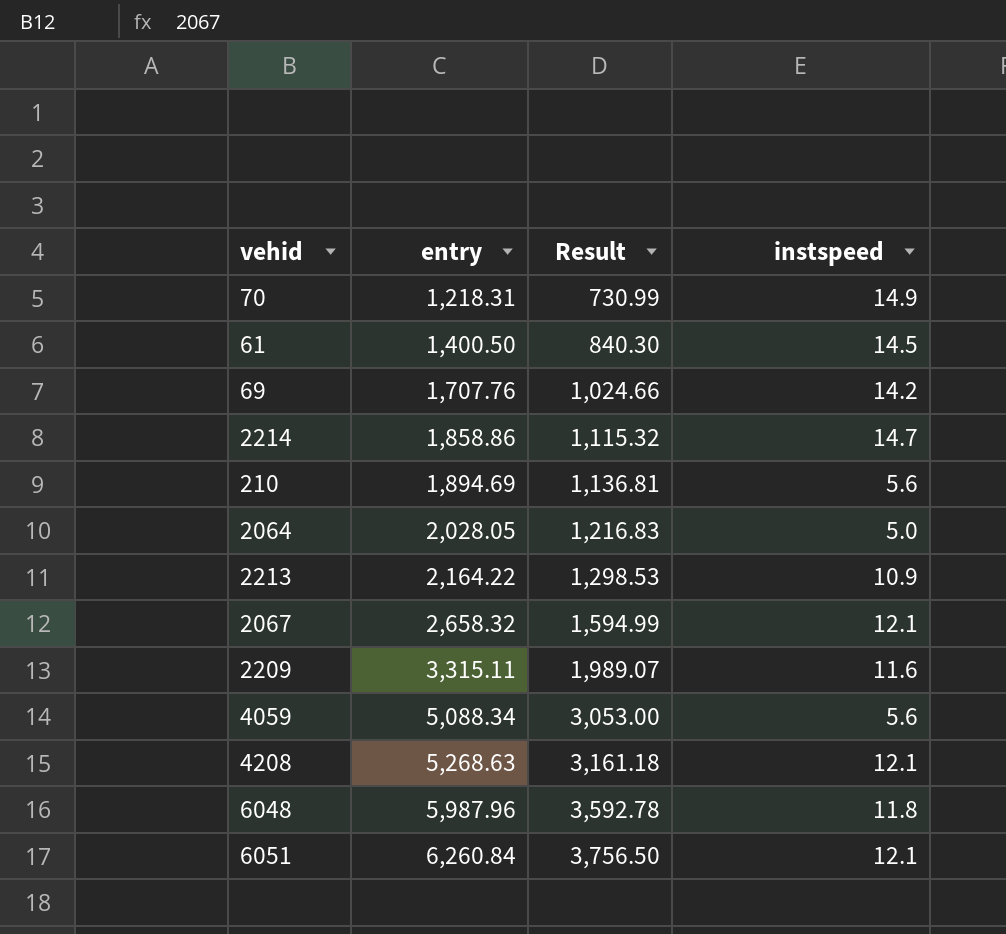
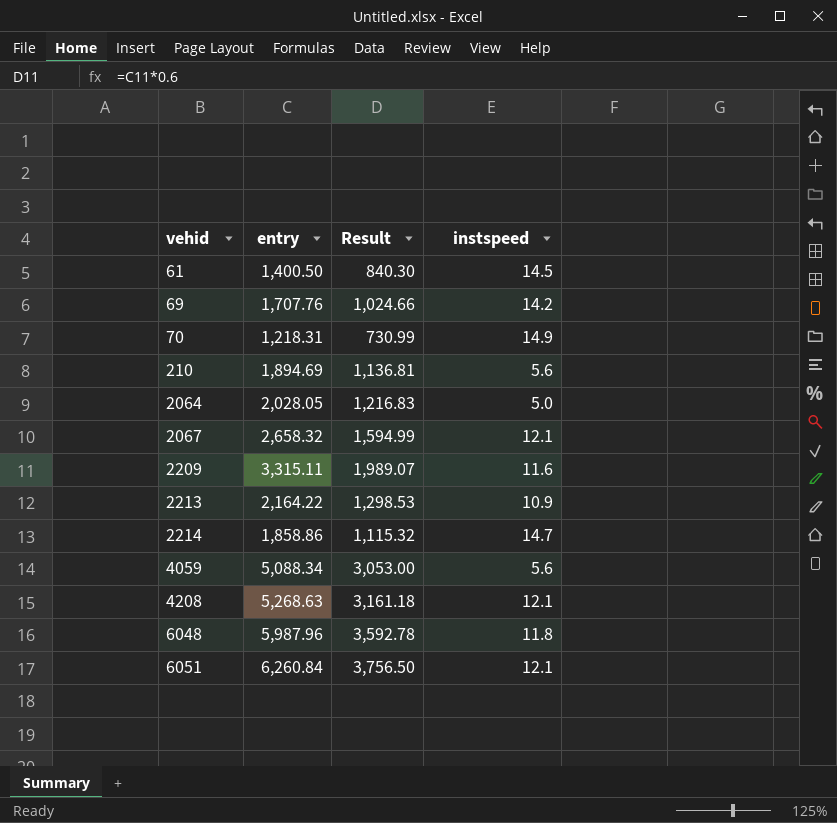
row order: entry ascending -> vehid ascending

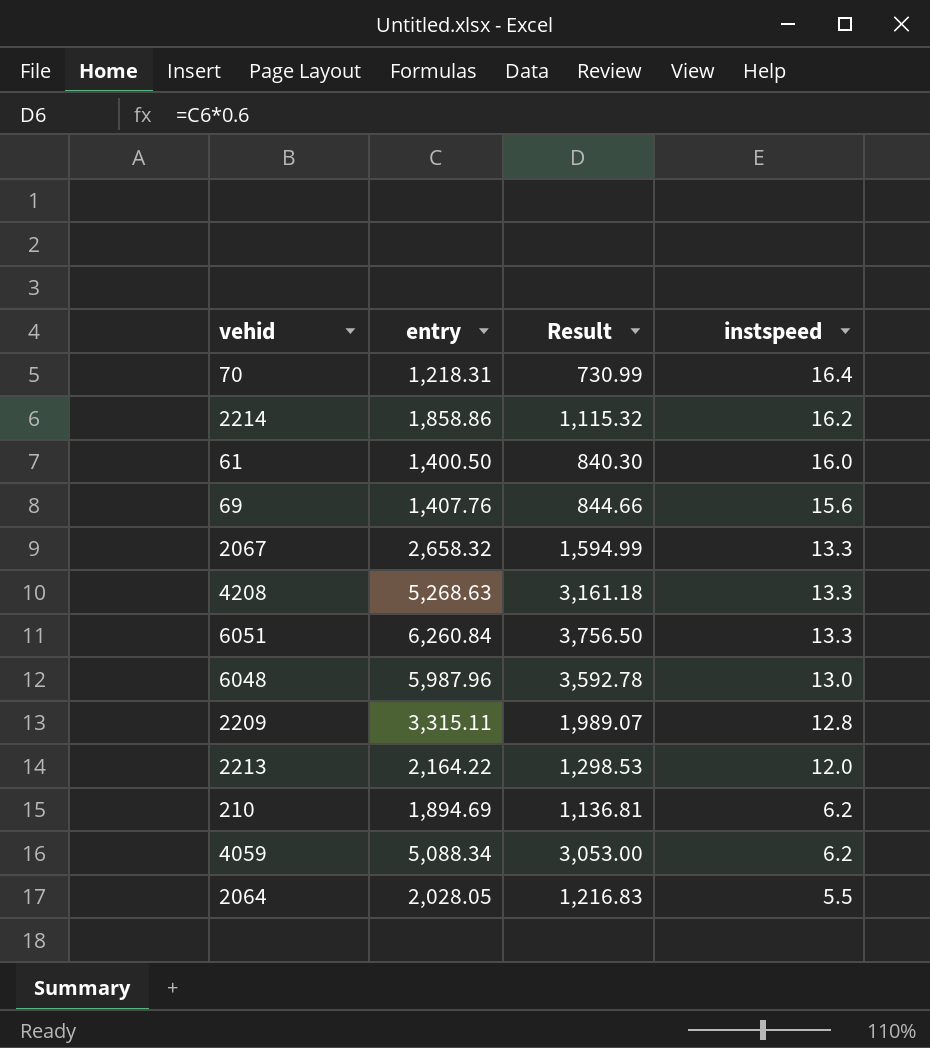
row order: vehid ascending -> instspeed descending
70 | instspeed: 14.9 -> 16.4
2214 | instspeed: 14.7 -> 16.2
61 | instspeed: 14.5 -> 16.0
69 | entry: 1,707.76 -> 1,407.76
69 | Result: 1,024.66 -> 844.66
69 | instspeed: 14.2 -> 15.6
2067 | instspeed: 12.1 -> 13.3
4208 | instspeed: 12.1 -> 13.3
6051 | instspeed: 12.1 -> 13.3
6048 | instspeed: 11.8 -> 13.0
2209 | instspeed: 11.6 -> 12.8
2213 | instspeed: 10.9 -> 12.0
210 | instspeed: 5.6 -> 6.2
4059 | instspeed: 5.6 -> 6.2
2064 | instspeed: 5.0 -> 5.5

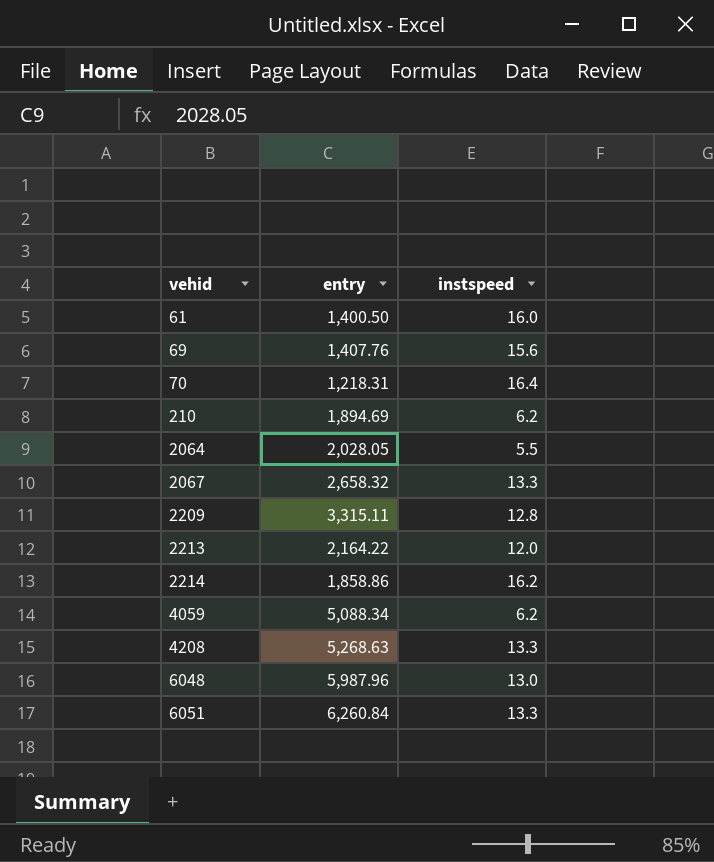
row order: instspeed descending -> vehid ascending
column Result | formula: [entry] * 0.6 -> none

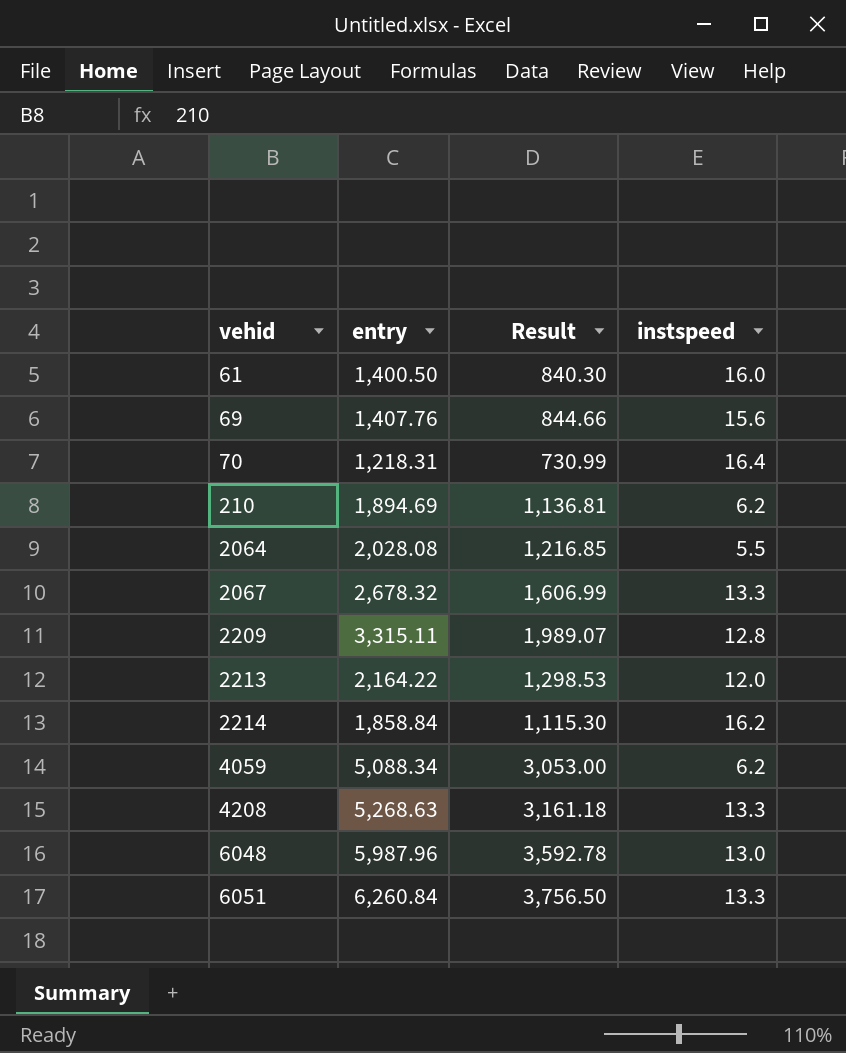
column Result | formula: none -> [entry] * 0.6
2064 | entry: 2,028.05 -> 2,028.08
2067 | entry: 2,658.32 -> 2,678.32
2214 | entry: 1,858.86 -> 1,858.84

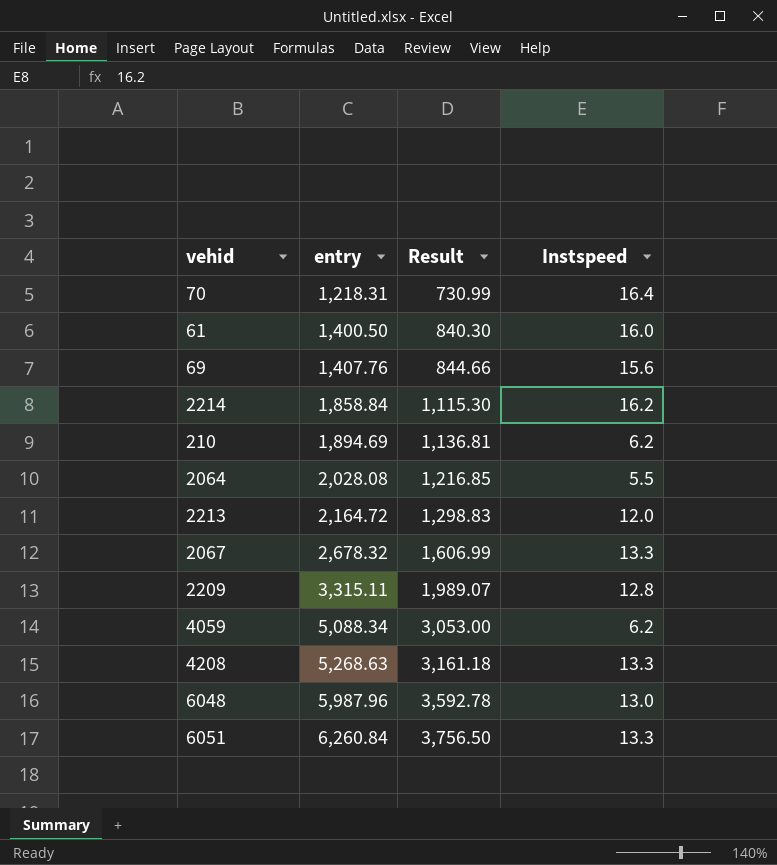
row order: vehid ascending -> entry ascending
column name: instspeed -> Instspeed
2213 | entry: 2,164.22 -> 2,164.72
2213 | Result: 1,298.53 -> 1,298.83

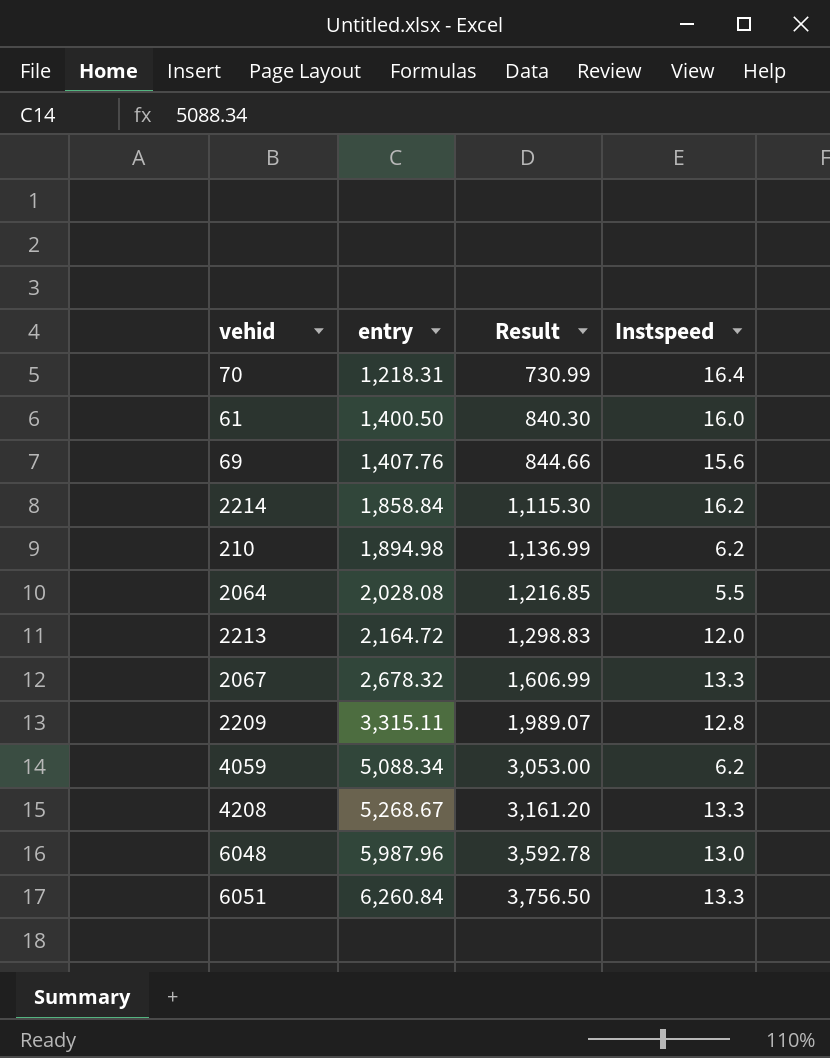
210 | entry: 1,894.69 -> 1,894.98
210 | Result: 1,136.81 -> 1,136.99
4208 | entry: 5,268.63 -> 5,268.67
4208 | Result: 3,161.18 -> 3,161.20

